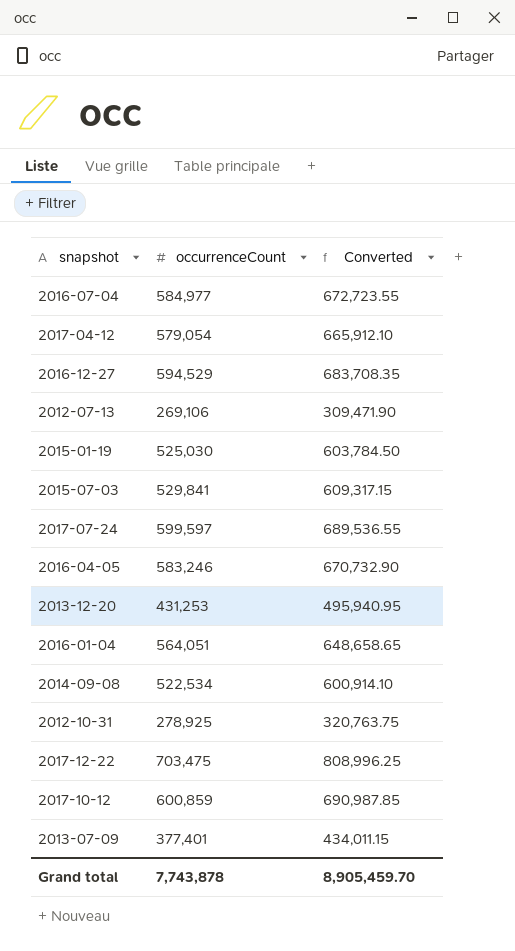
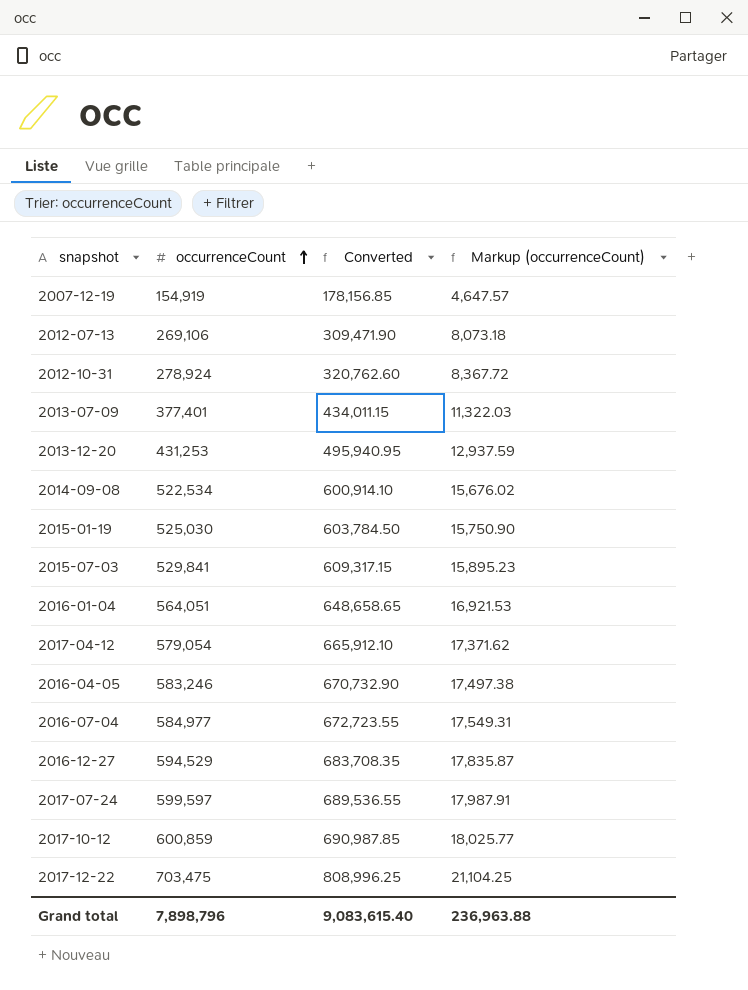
row order: none -> occurrenceCount ascending
column Markup (occurrenceCount) | formula: none -> [occurrenceCount] * 0.03
row 2007-12-19: none -> 154,919 | 178,156.85 | 4,647.57
2012-10-31 | occurrenceCount: 278,925 -> 278,924
2012-10-31 | Converted: 320,763.75 -> 320,762.60
Grand total | occurrenceCount: 7,743,878 -> 7,898,796
Grand total | Converted: 8,905,459.70 -> 9,083,615.40

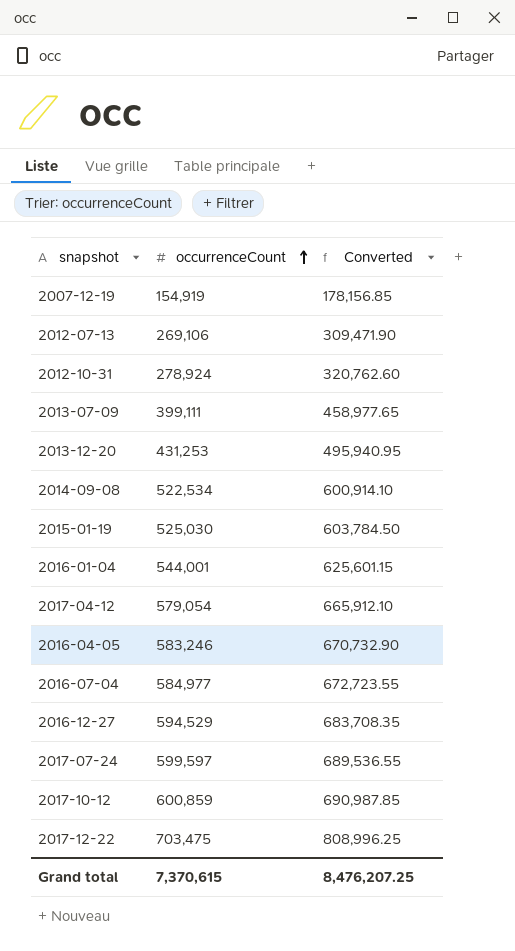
column Markup (occurrenceCount) | formula: [occurrenceCount] * 0.03 -> none
row 2015-07-03: 529,841 | 609,317.15 | 15,895.23 -> none
2013-07-09 | occurrenceCount: 377,401 -> 399,111
2013-07-09 | Converted: 434,011.15 -> 458,977.65
2016-01-04 | occurrenceCount: 564,051 -> 544,001
2016-01-04 | Converted: 648,658.65 -> 625,601.15
Grand total | occurrenceCount: 7,898,796 -> 7,370,615
Grand total | Converted: 9,083,615.40 -> 8,476,207.25

